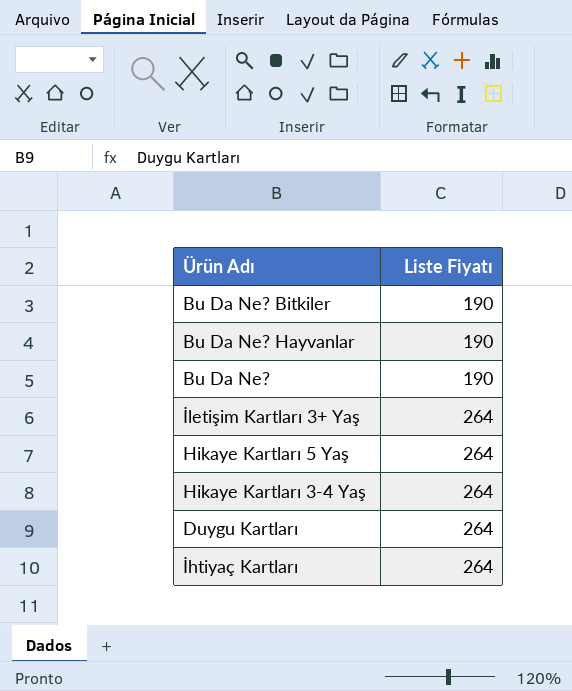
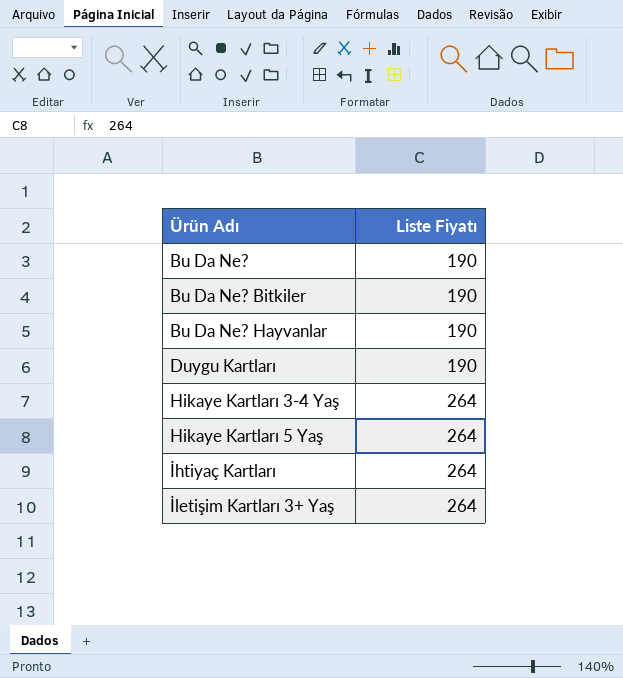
row order: Liste Fiyatı ascending -> Ürün Adı ascending
Duygu Kartları | Liste Fiyatı: 264 -> 190

